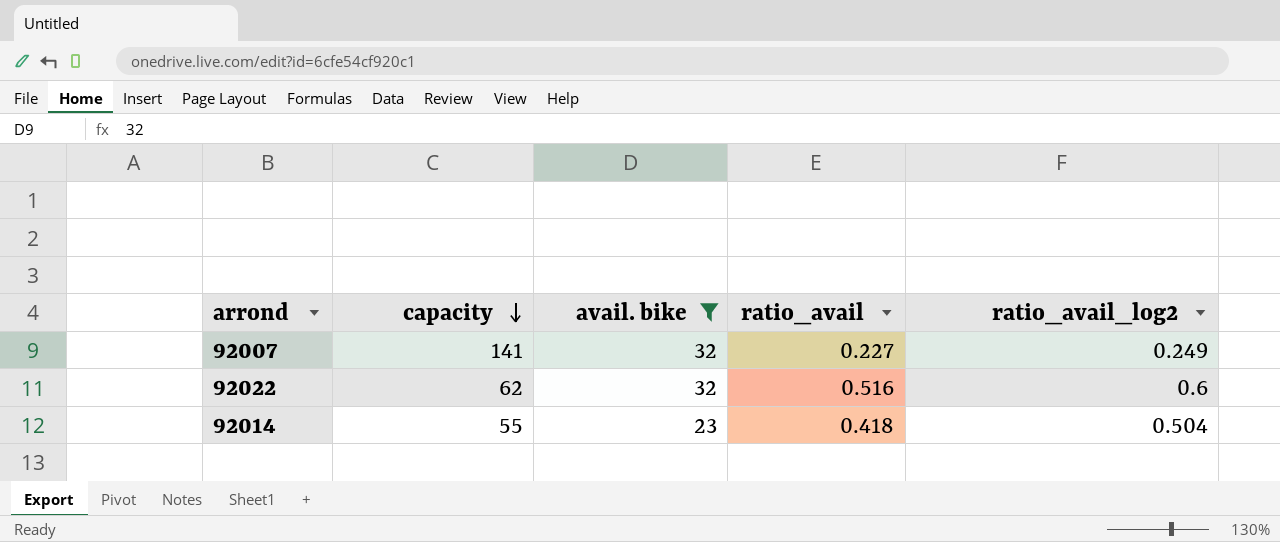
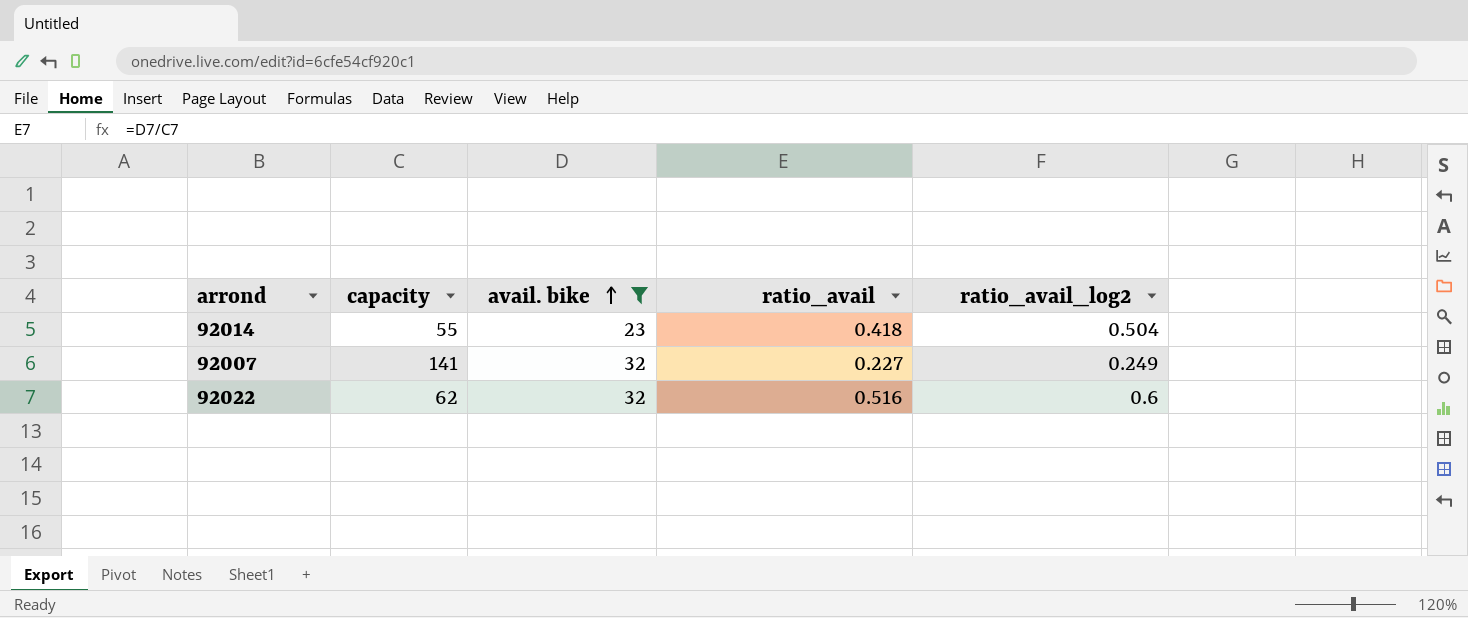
row order: capacity descending -> avail. bike ascending

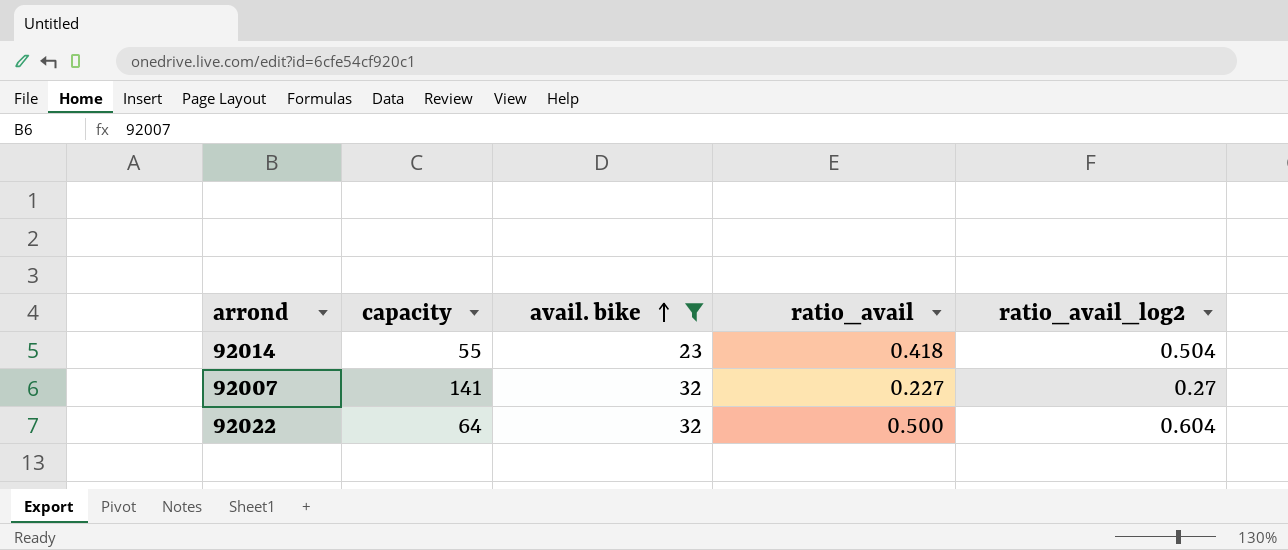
92007 | ratio_avail_log2: 0.249 -> 0.27
92022 | capacity: 62 -> 64
92022 | ratio_avail: 0.516 -> 0.500
92022 | ratio_avail_log2: 0.6 -> 0.604

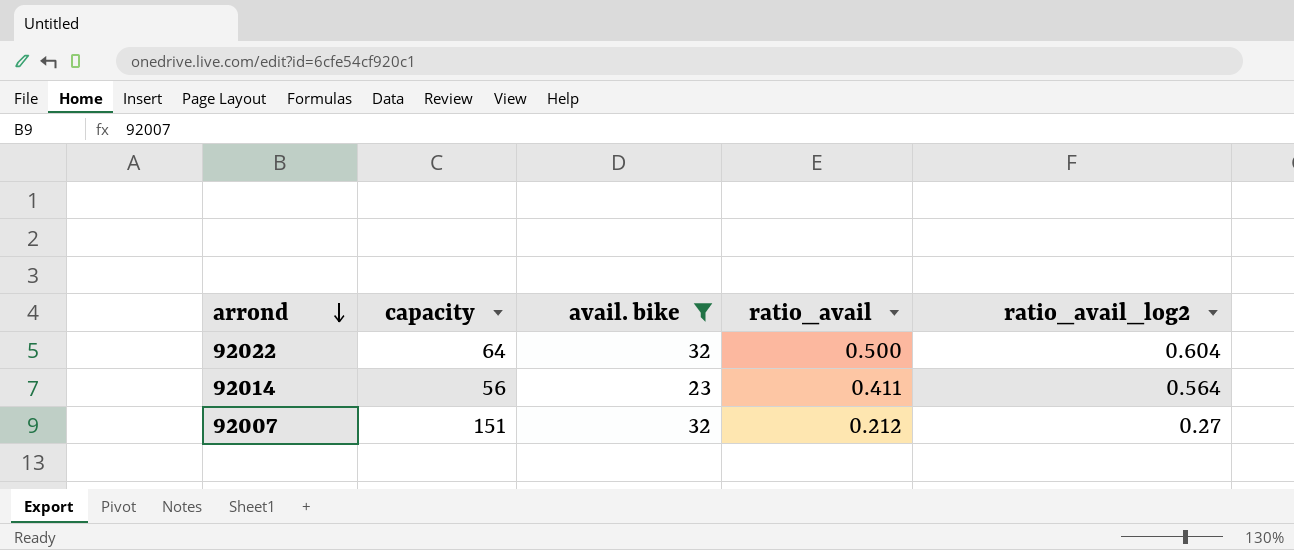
row order: avail. bike ascending -> arrond descending
92014 | capacity: 55 -> 56
92014 | ratio_avail: 0.418 -> 0.411
92014 | ratio_avail_log2: 0.504 -> 0.564
92007 | capacity: 141 -> 151
92007 | ratio_avail: 0.227 -> 0.212

